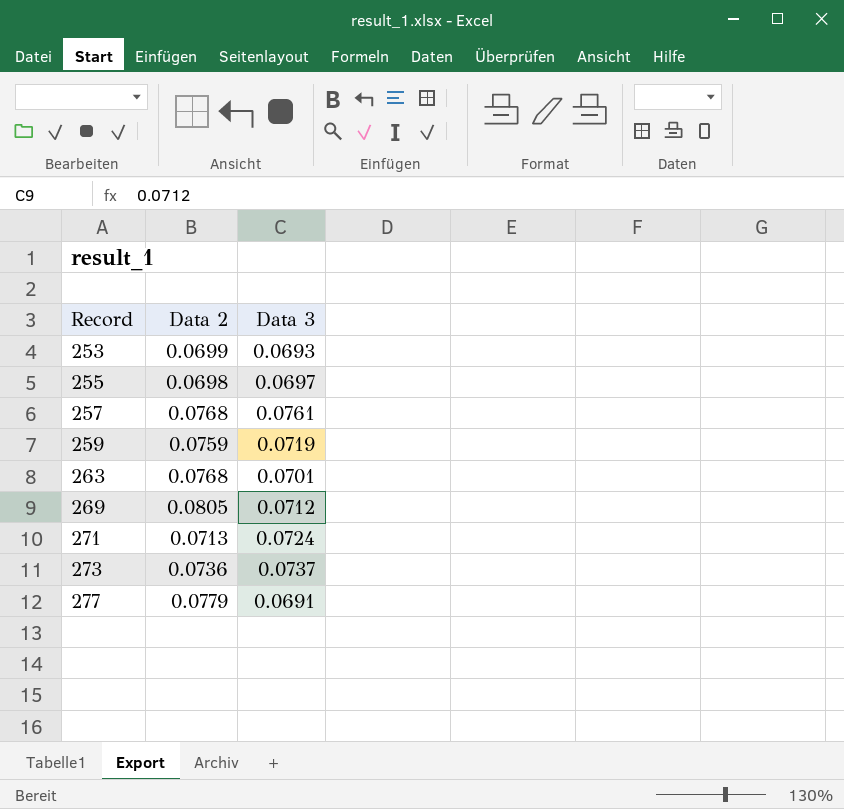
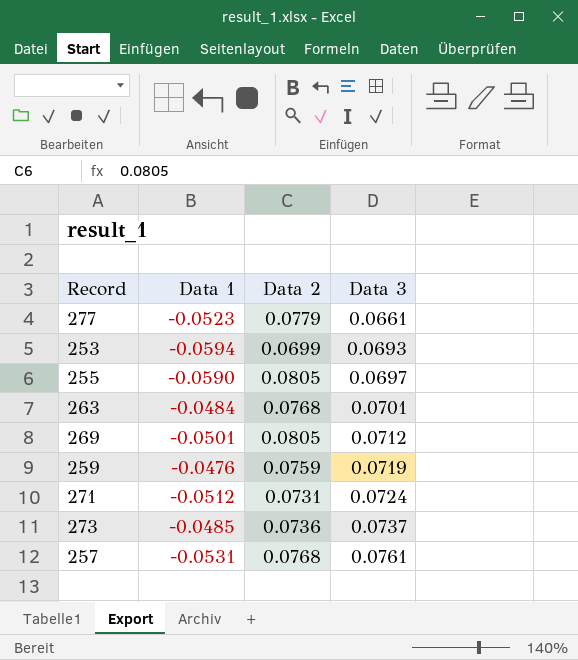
row order: Record ascending -> Data 3 ascending
column Data 1 | position: none -> 2
277 | Data 3: 0.0691 -> 0.0661
255 | Data 2: 0.0698 -> 0.0805
271 | Data 2: 0.0713 -> 0.0731

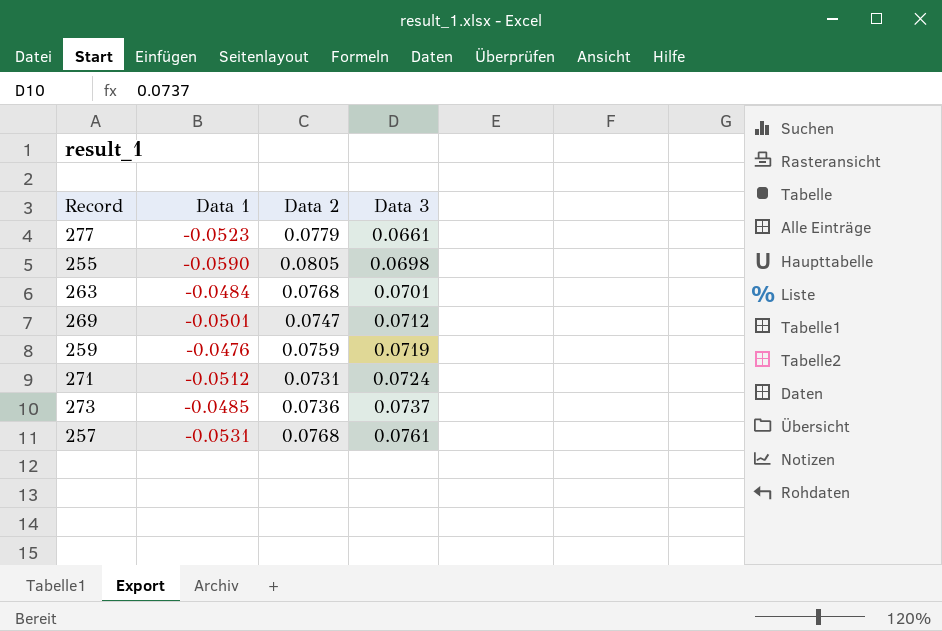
row 253: -0.0594 | 0.0699 | 0.0693 -> none
255 | Data 3: 0.0697 -> 0.0698
269 | Data 2: 0.0805 -> 0.0747

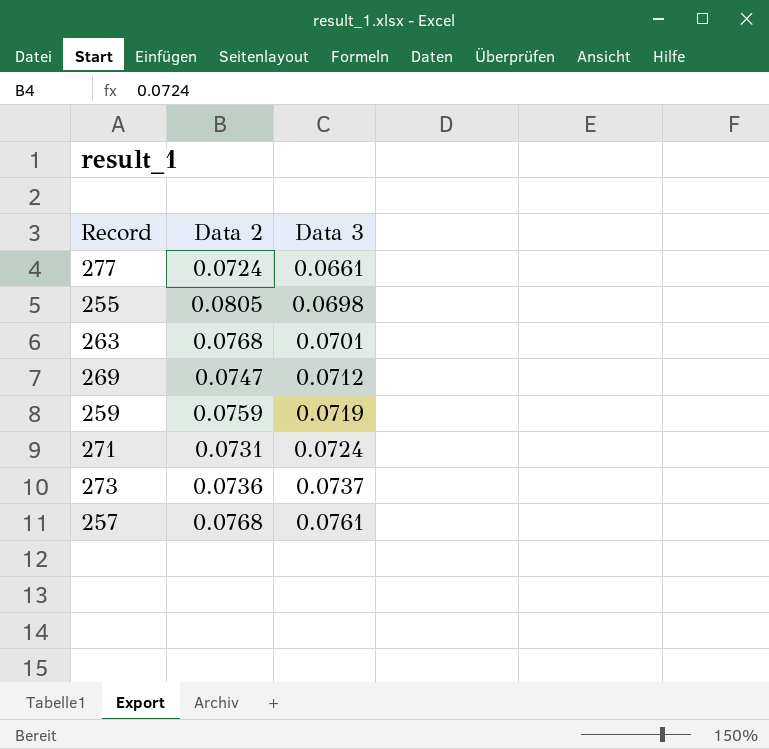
column Data 1 | position: 2 -> none
277 | Data 2: 0.0779 -> 0.0724

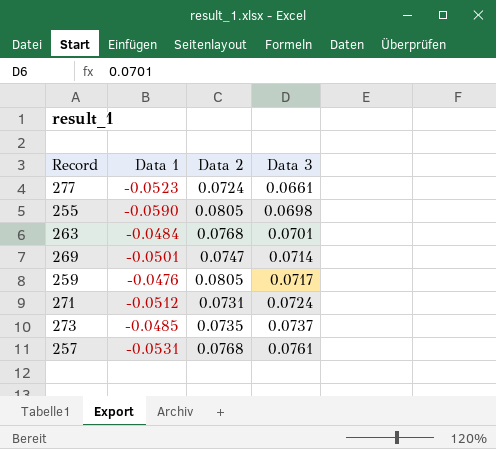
column Data 1 | position: none -> 2
269 | Data 3: 0.0712 -> 0.0714
259 | Data 2: 0.0759 -> 0.0805
259 | Data 3: 0.0719 -> 0.0717
273 | Data 2: 0.0736 -> 0.0735

